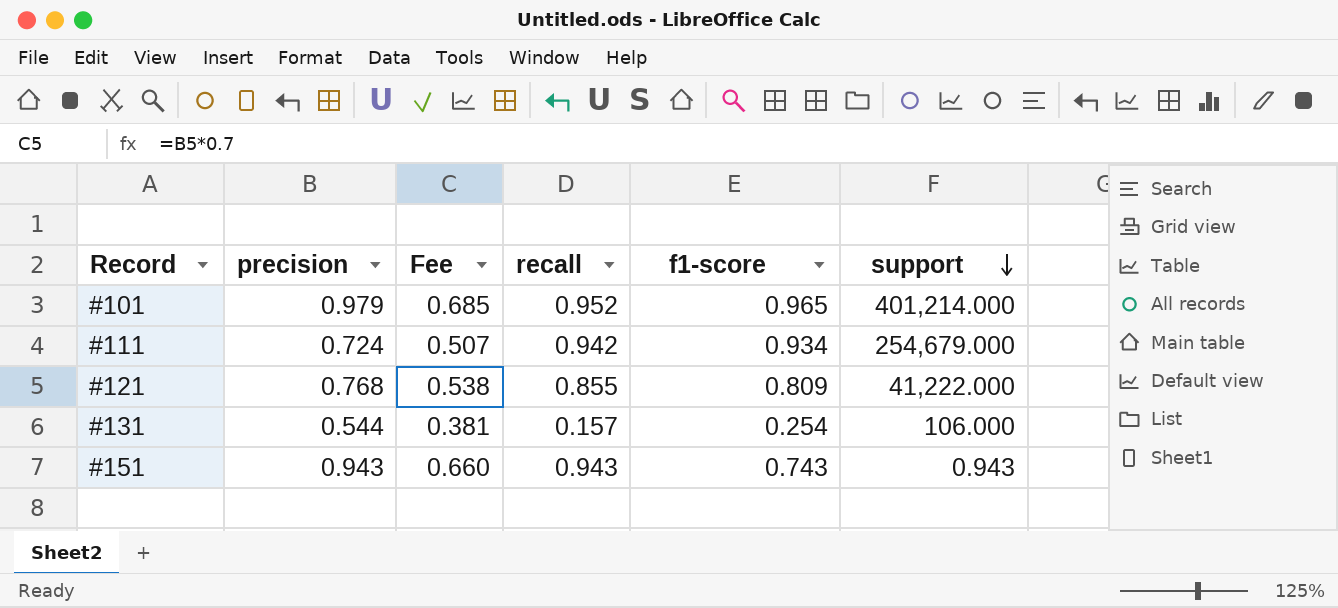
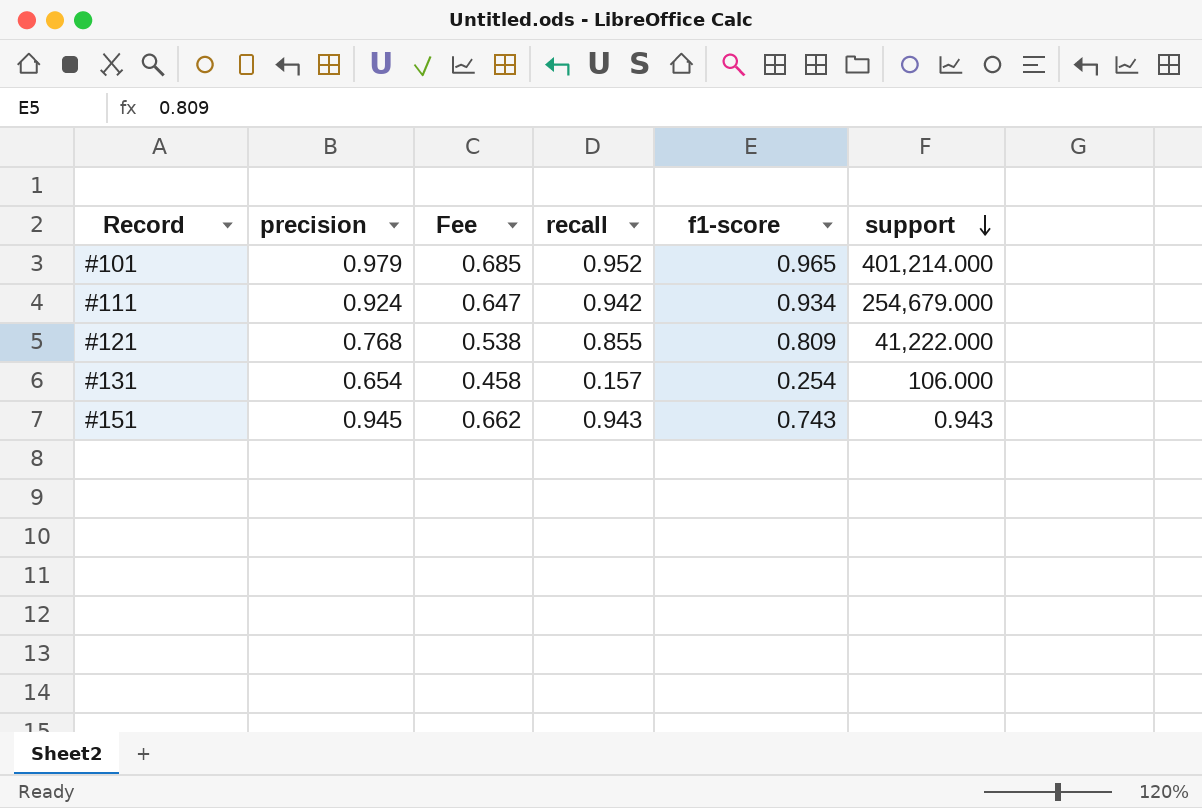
#111 | precision: 0.724 -> 0.924
#111 | Fee: 0.507 -> 0.647
#131 | precision: 0.544 -> 0.654
#131 | Fee: 0.381 -> 0.458
#151 | precision: 0.943 -> 0.945
#151 | Fee: 0.660 -> 0.662

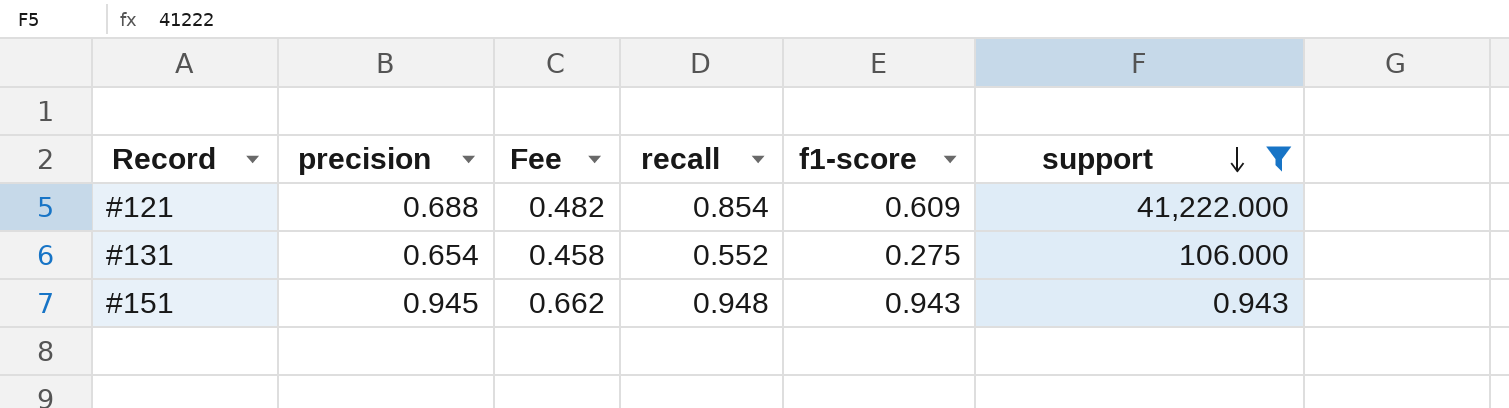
filter: none -> support <= 41,222.000
#121 | precision: 0.768 -> 0.688
#121 | Fee: 0.538 -> 0.482
#121 | recall: 0.855 -> 0.854
#121 | f1-score: 0.809 -> 0.609
#131 | recall: 0.157 -> 0.552
#131 | f1-score: 0.254 -> 0.275
#151 | recall: 0.943 -> 0.948
#151 | f1-score: 0.743 -> 0.943

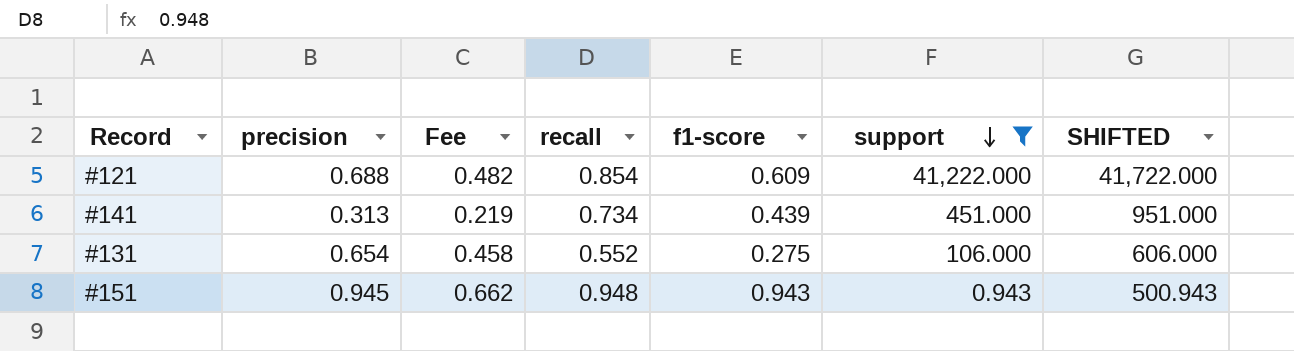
column SHIFTED | formula: none -> [support] + 500
row #141: none -> 0.313 | 0.219 | 0.734 | 0.439 | 451.000 | 951.000

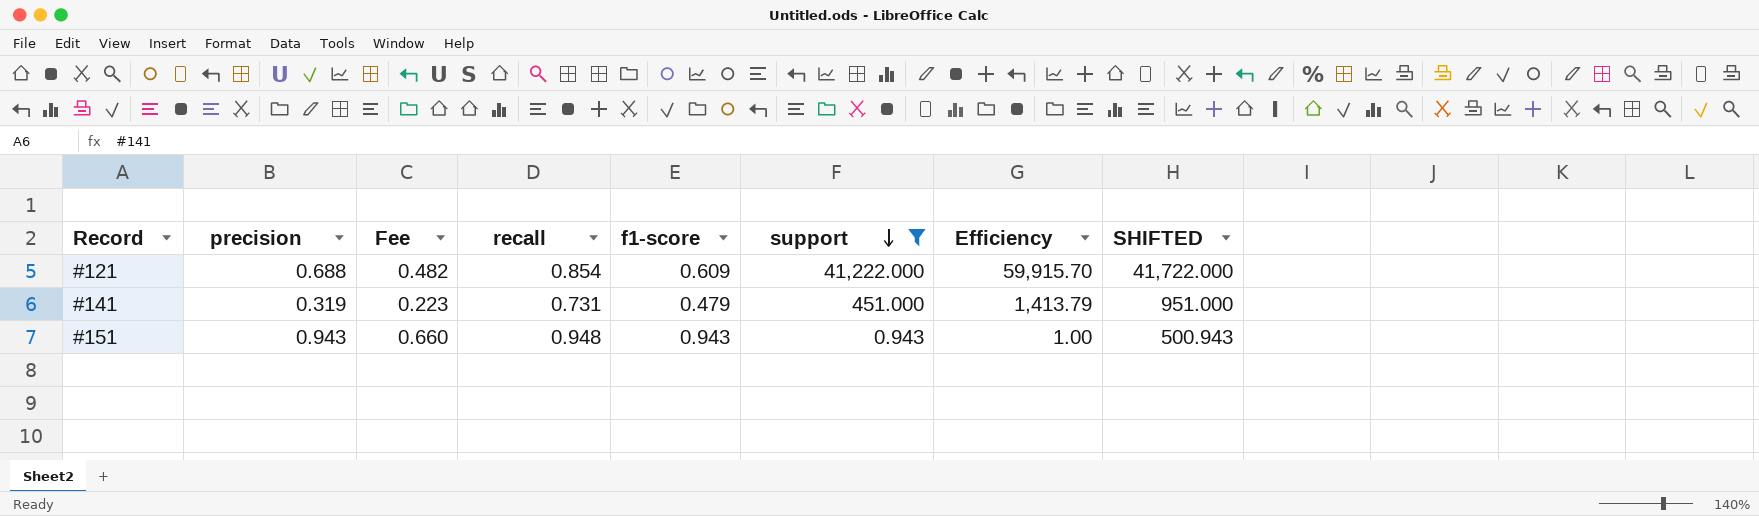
column Efficiency | formula: none -> [support] / [precision]
row #131: 0.654 | 0.458 | 0.552 | 0.275 | 106.000 | 606.000 -> none
#141 | precision: 0.313 -> 0.319
#141 | Fee: 0.219 -> 0.223
#141 | recall: 0.734 -> 0.731
#141 | f1-score: 0.439 -> 0.479
#151 | precision: 0.945 -> 0.943
#151 | Fee: 0.662 -> 0.660

